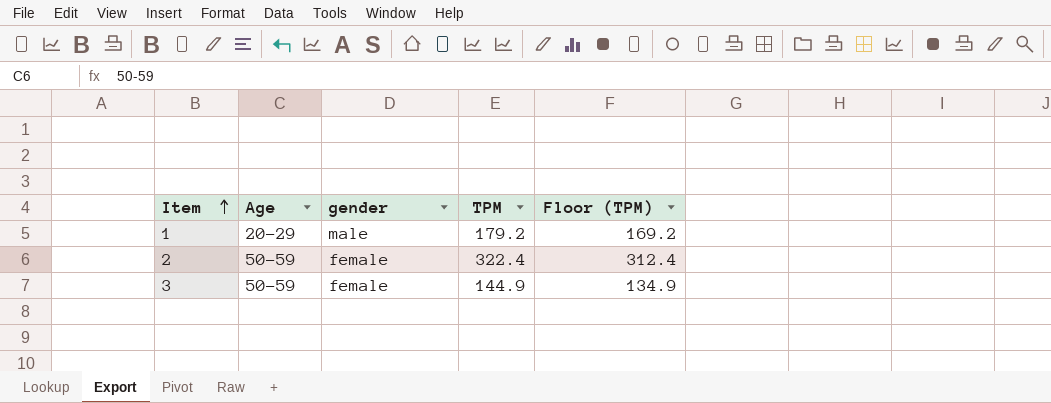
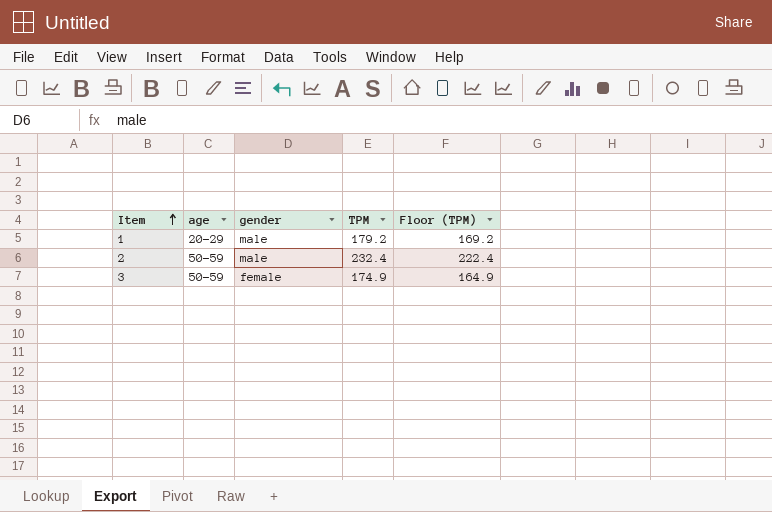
column name: Age -> age
2 | gender: female -> male
2 | TPM: 322.4 -> 232.4
2 | Floor (TPM): 312.4 -> 222.4
3 | TPM: 144.9 -> 174.9
3 | Floor (TPM): 134.9 -> 164.9

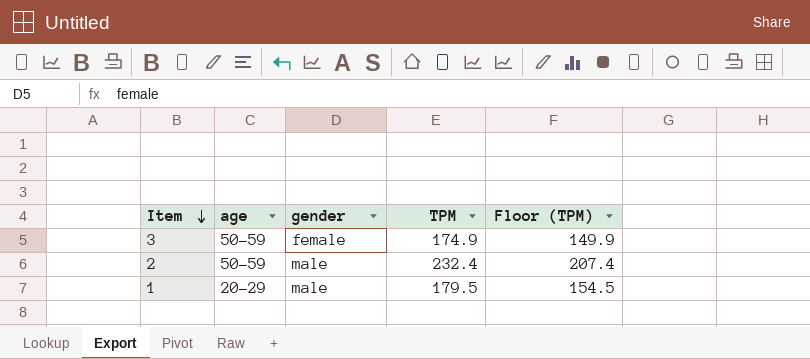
row order: Item ascending -> Item descending
column Floor (TPM) | formula: [TPM] - 10 -> [TPM] - 25
1 | TPM: 179.2 -> 179.5

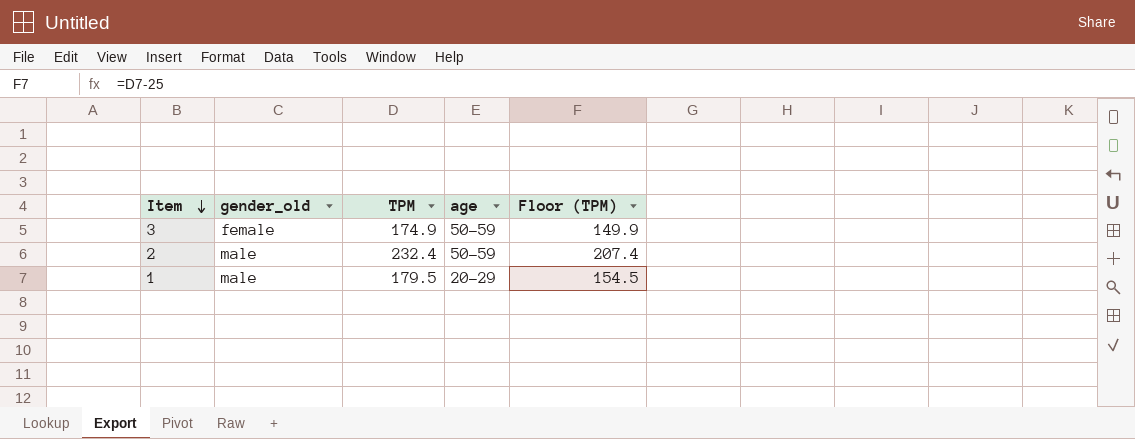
column name: gender -> gender_old
column age | position: 2 -> 4

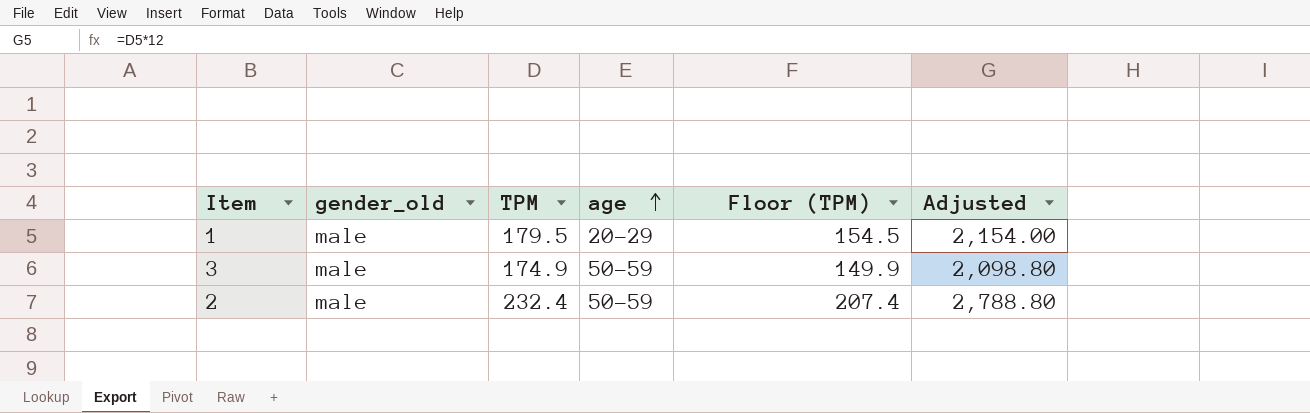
row order: Item descending -> age ascending
column Adjusted | formula: none -> [TPM] * 12
3 | gender_old: female -> male

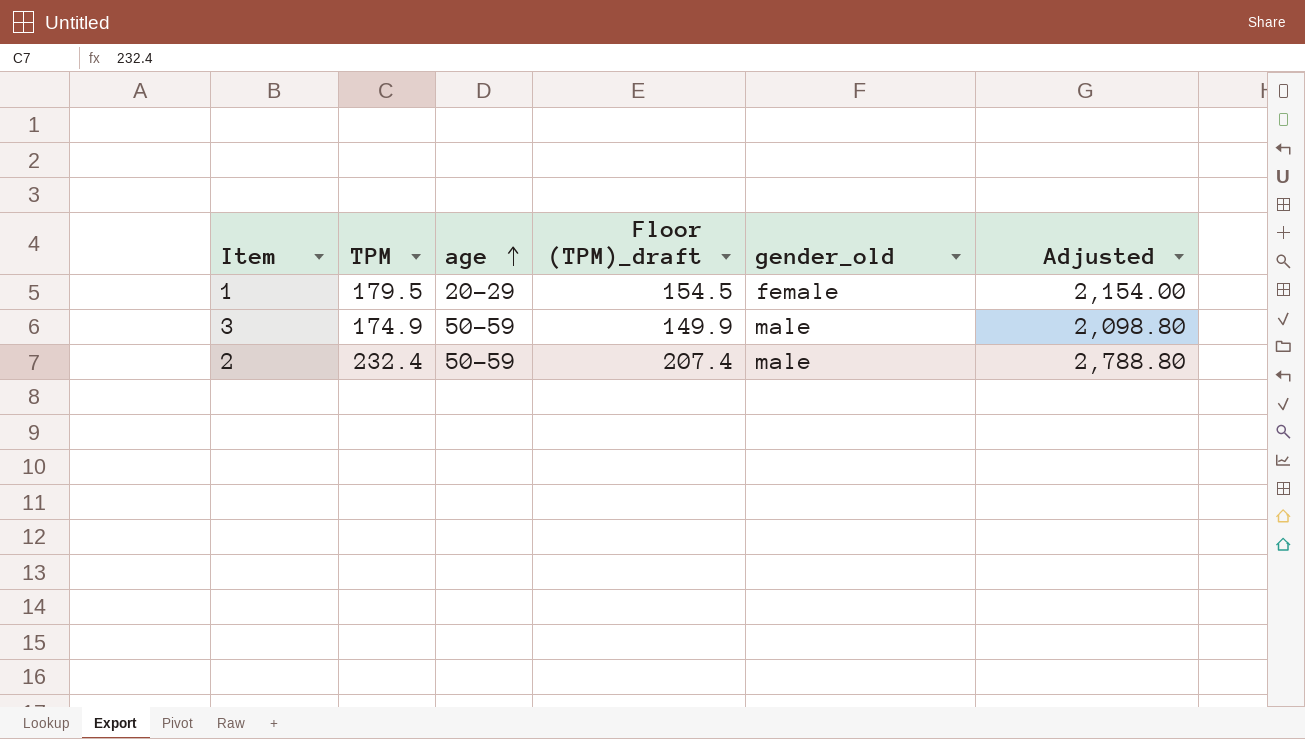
column name: Floor (TPM) -> Floor (TPM)_draft
column gender_old | position: 2 -> 5
1 | gender_old: male -> female

